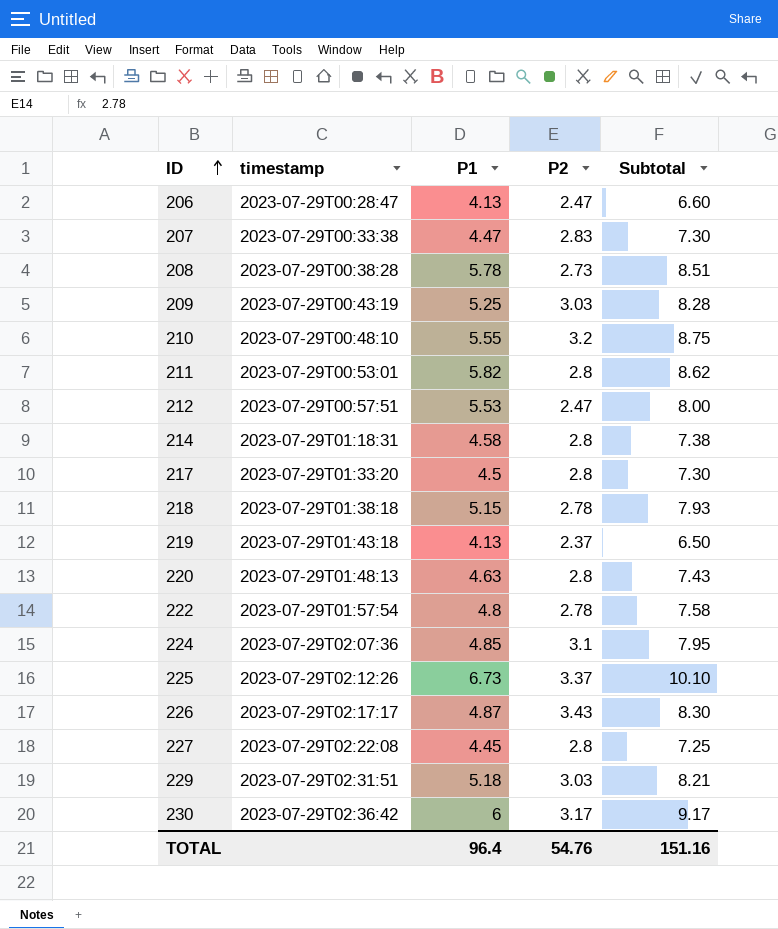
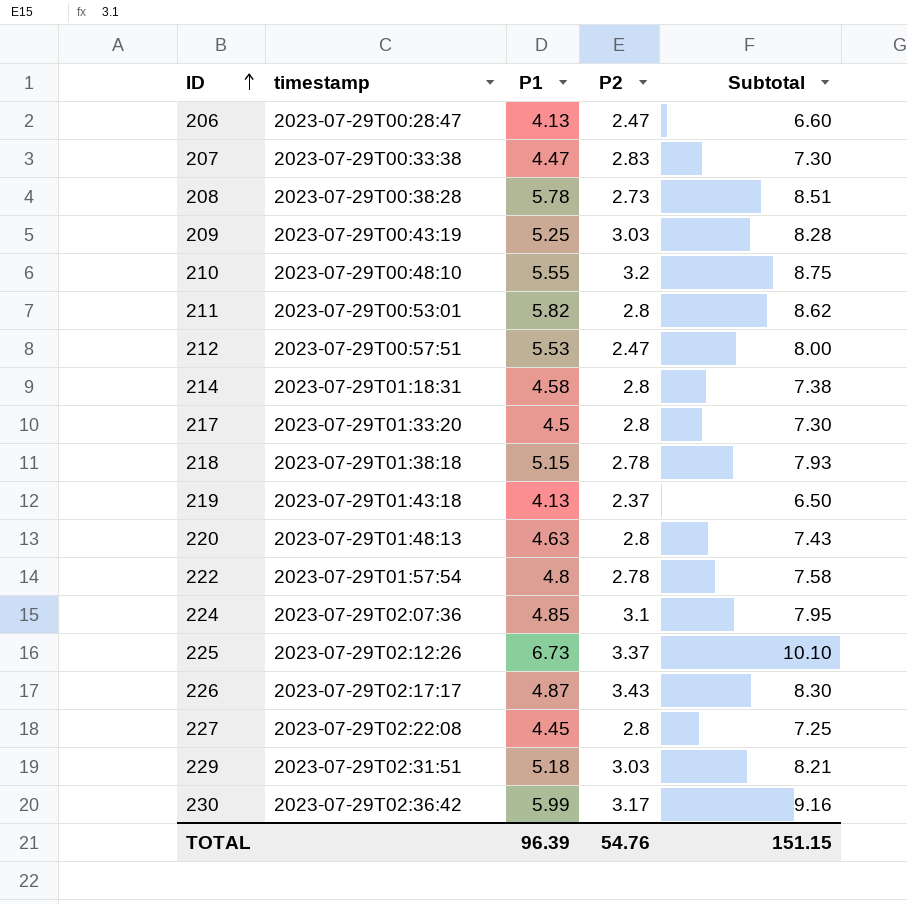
230 | P1: 6 -> 5.99
230 | Subtotal: 9.17 -> 9.16
TOTAL | P1: 96.4 -> 96.39
TOTAL | Subtotal: 151.16 -> 151.15

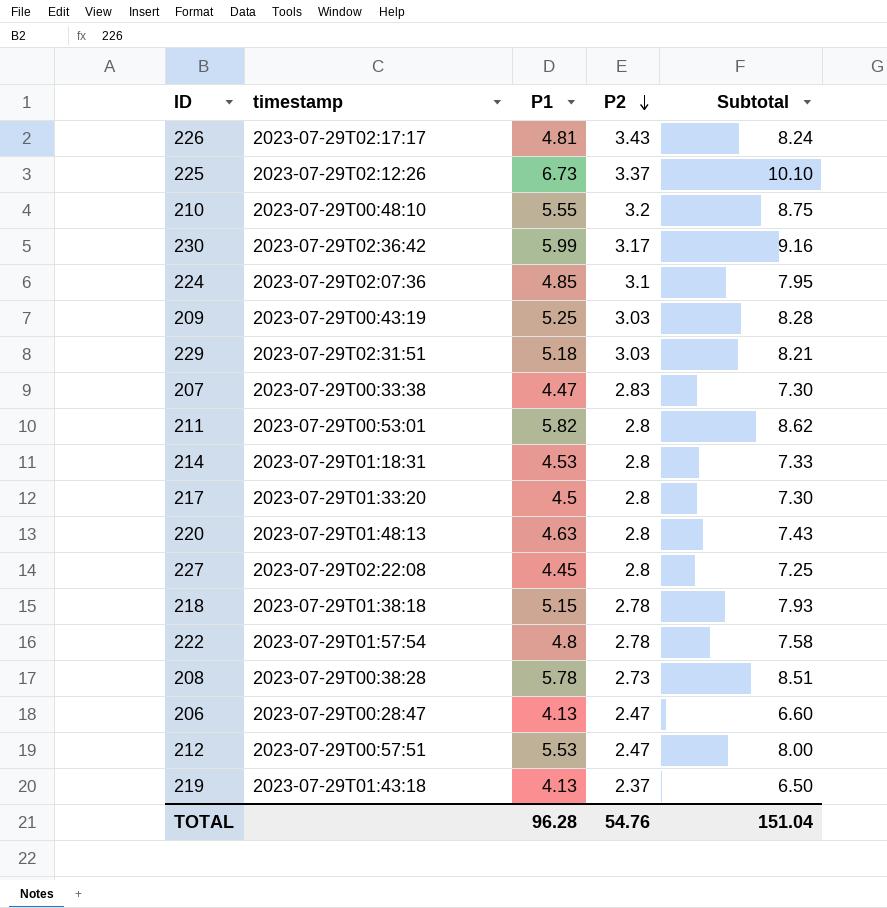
row order: ID ascending -> P2 descending
226 | P1: 4.87 -> 4.81
226 | Subtotal: 8.30 -> 8.24
214 | P1: 4.58 -> 4.53
214 | Subtotal: 7.38 -> 7.33
TOTAL | P1: 96.39 -> 96.28
TOTAL | Subtotal: 151.15 -> 151.04

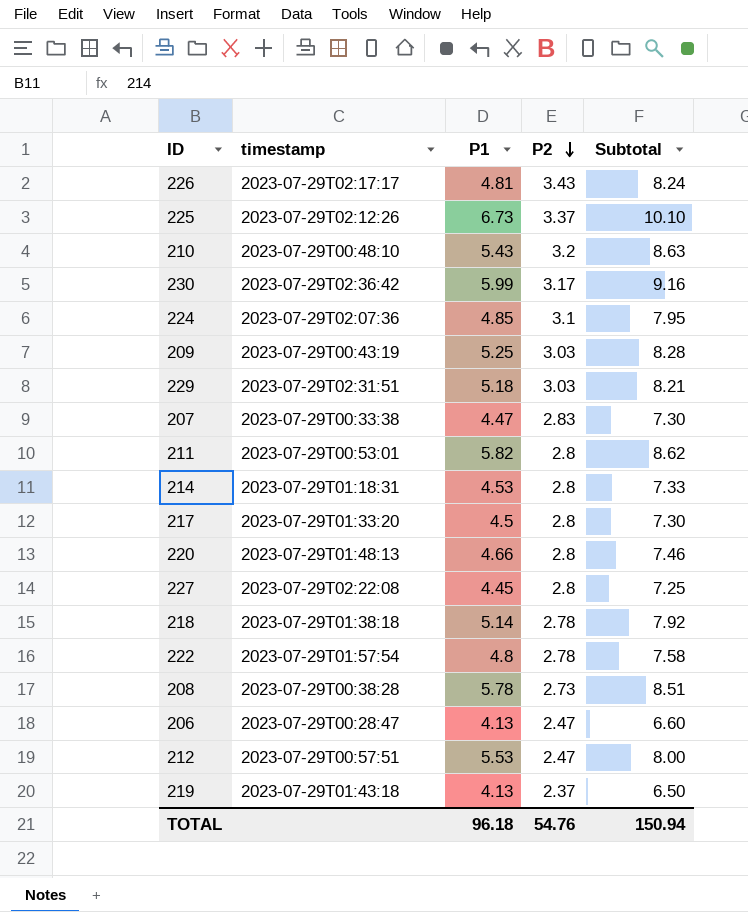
210 | P1: 5.55 -> 5.43
210 | Subtotal: 8.75 -> 8.63
220 | P1: 4.63 -> 4.66
220 | Subtotal: 7.43 -> 7.46
218 | P1: 5.15 -> 5.14
218 | Subtotal: 7.93 -> 7.92
TOTAL | P1: 96.28 -> 96.18
TOTAL | Subtotal: 151.04 -> 150.94

